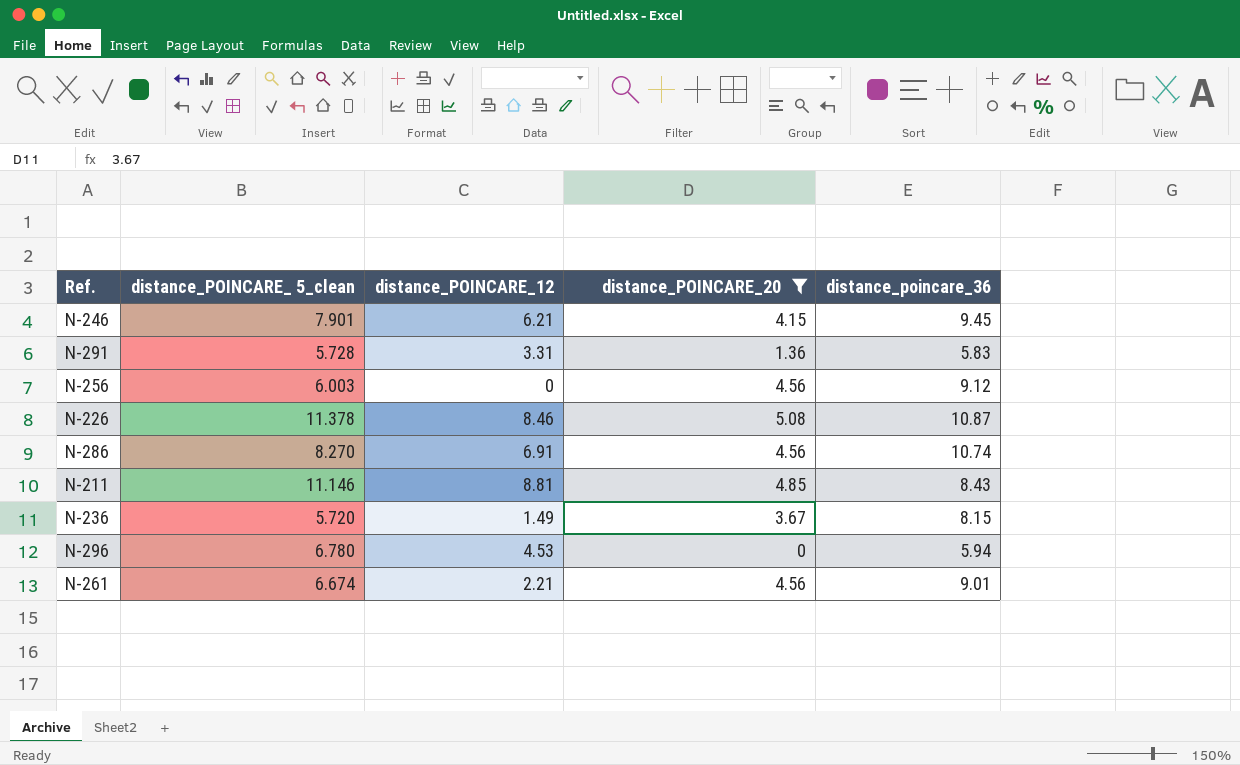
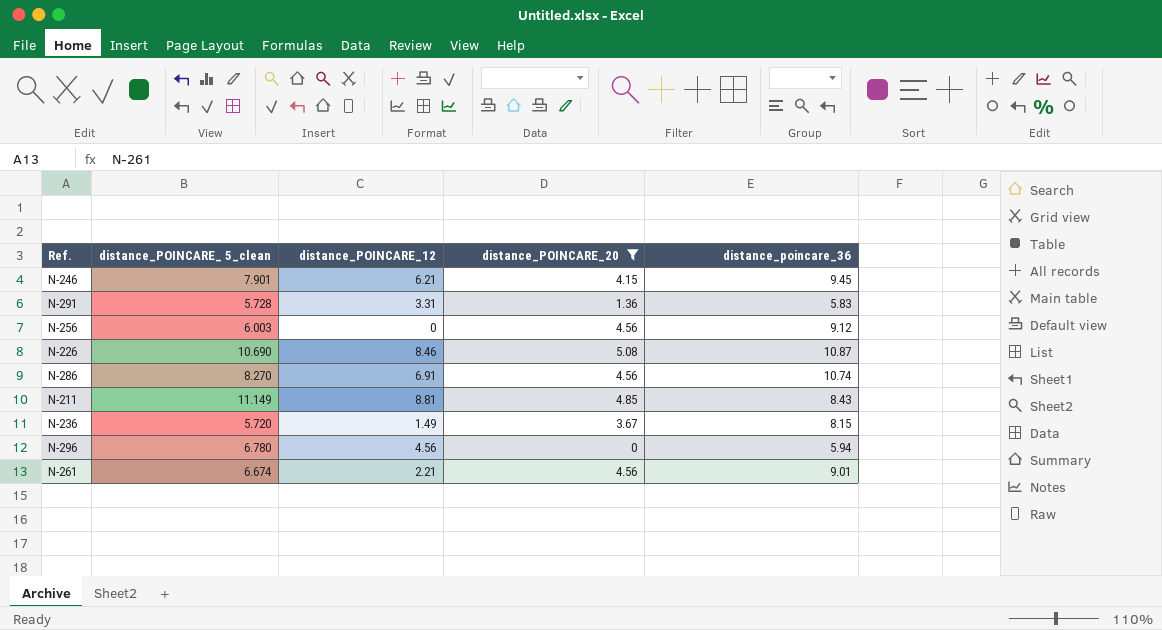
N-226 | distance_POINCARE_ 5_clean: 11.378 -> 10.690
N-211 | distance_POINCARE_ 5_clean: 11.146 -> 11.149
N-296 | distance_POINCARE_12: 4.53 -> 4.56

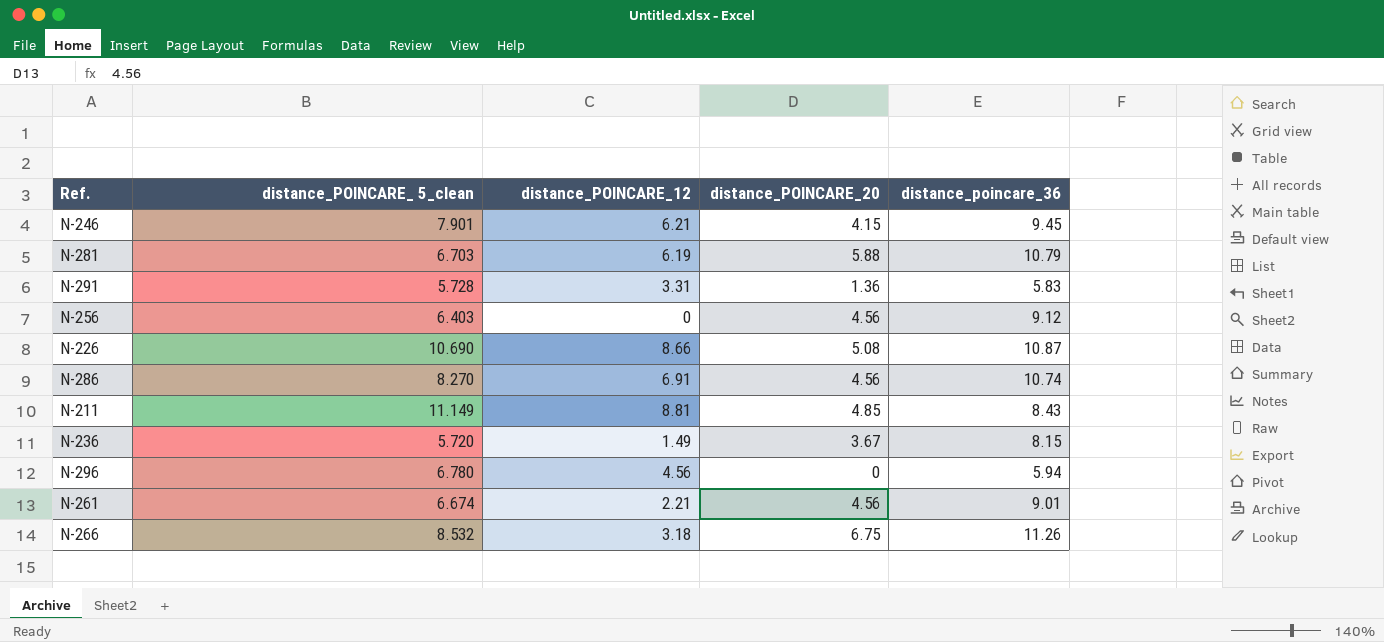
filter: distance_POINCARE_20 <= 5.08 -> none
N-256 | distance_POINCARE_ 5_clean: 6.003 -> 6.403
N-226 | distance_POINCARE_12: 8.46 -> 8.66

